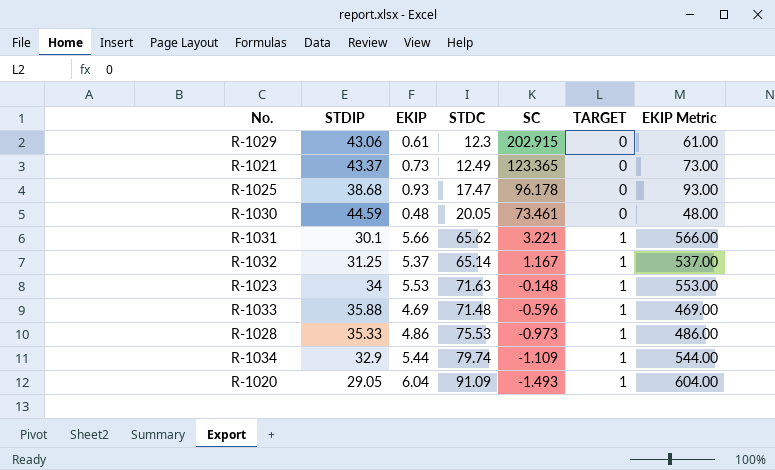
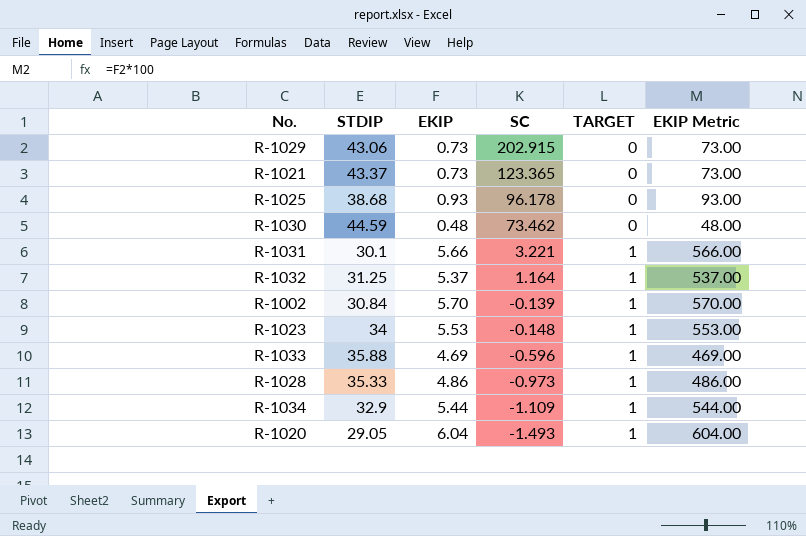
column STDC | position: 4 -> none
R-1029 | EKIP: 0.61 -> 0.73
R-1029 | EKIP Metric: 61.00 -> 73.00
R-1030 | SC: 73.461 -> 73.462
R-1032 | SC: 1.167 -> 1.164
row R-1002: none -> 30.84 | 5.70 | -0.139 | 1 | 570.00

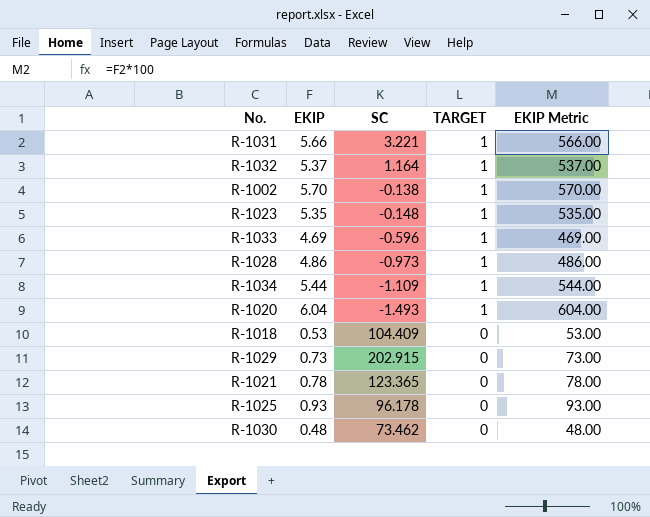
row order: SC descending -> TARGET descending
column STDIP | position: 2 -> none
R-1002 | SC: -0.139 -> -0.138
R-1023 | EKIP: 5.53 -> 5.35
R-1023 | EKIP Metric: 553.00 -> 535.00
row R-1018: none -> 0.53 | 104.409 | 0 | 53.00
R-1021 | EKIP: 0.73 -> 0.78
R-1021 | EKIP Metric: 73.00 -> 78.00

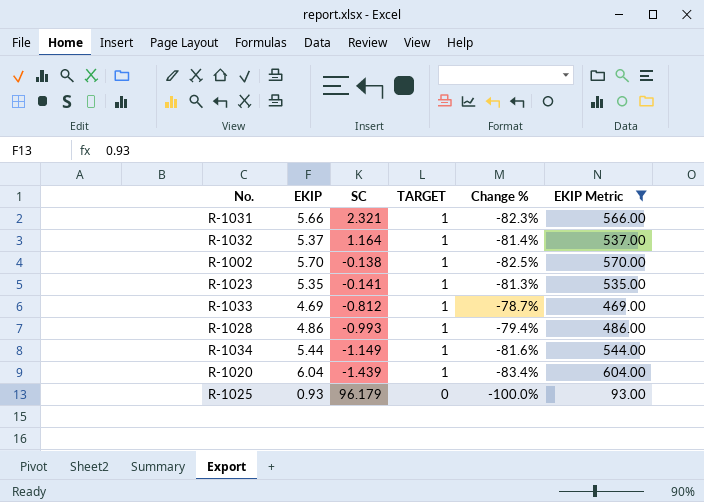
filter: none -> EKIP Metric >= 93.00
column Change % | formula: none -> ([TARGET] - [EKIP]) / [EKIP]
R-1031 | SC: 3.221 -> 2.321
R-1023 | SC: -0.148 -> -0.141
R-1033 | SC: -0.596 -> -0.812
R-1028 | SC: -0.973 -> -0.993
R-1034 | SC: -1.109 -> -1.149
R-1020 | SC: -1.493 -> -1.439
R-1025 | SC: 96.178 -> 96.179

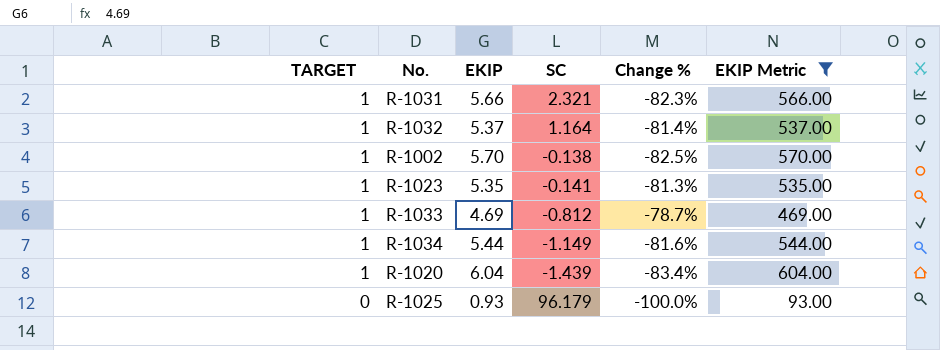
column TARGET | position: 4 -> 1
row R-1028: 4.86 | -0.993 | 1 | -79.4% | 486.00 -> none

